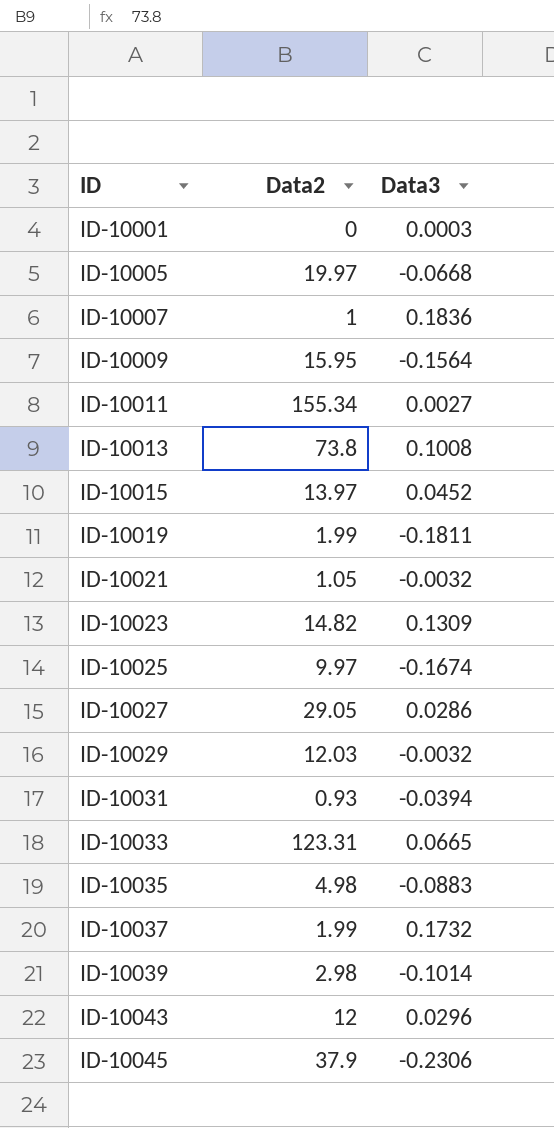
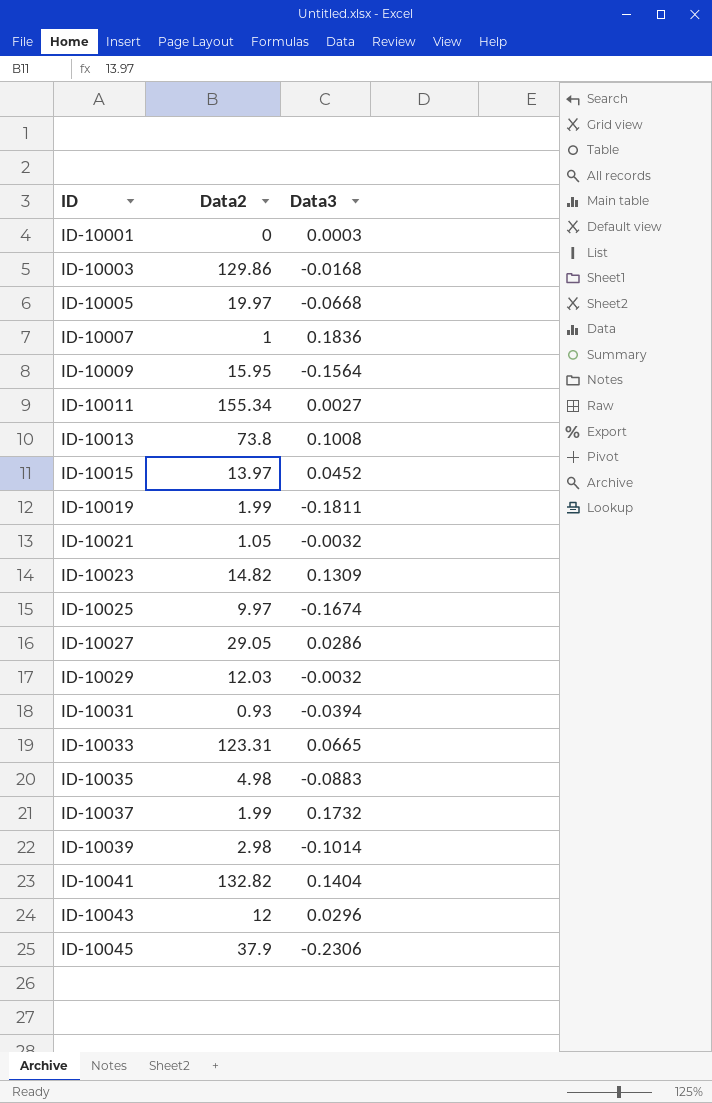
row ID-10003: none -> 129.86 | -0.0168
row ID-10041: none -> 132.82 | 0.1404

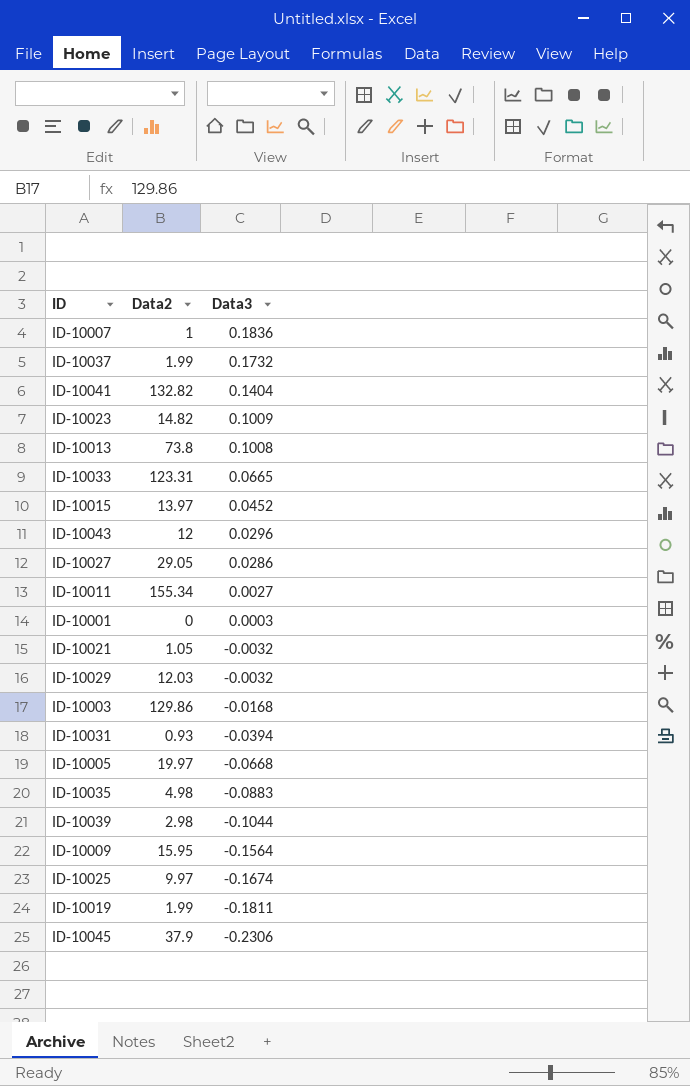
row order: ID ascending -> Data3 descending
ID-10023 | Data3: 0.1309 -> 0.1009
ID-10039 | Data3: -0.1014 -> -0.1044

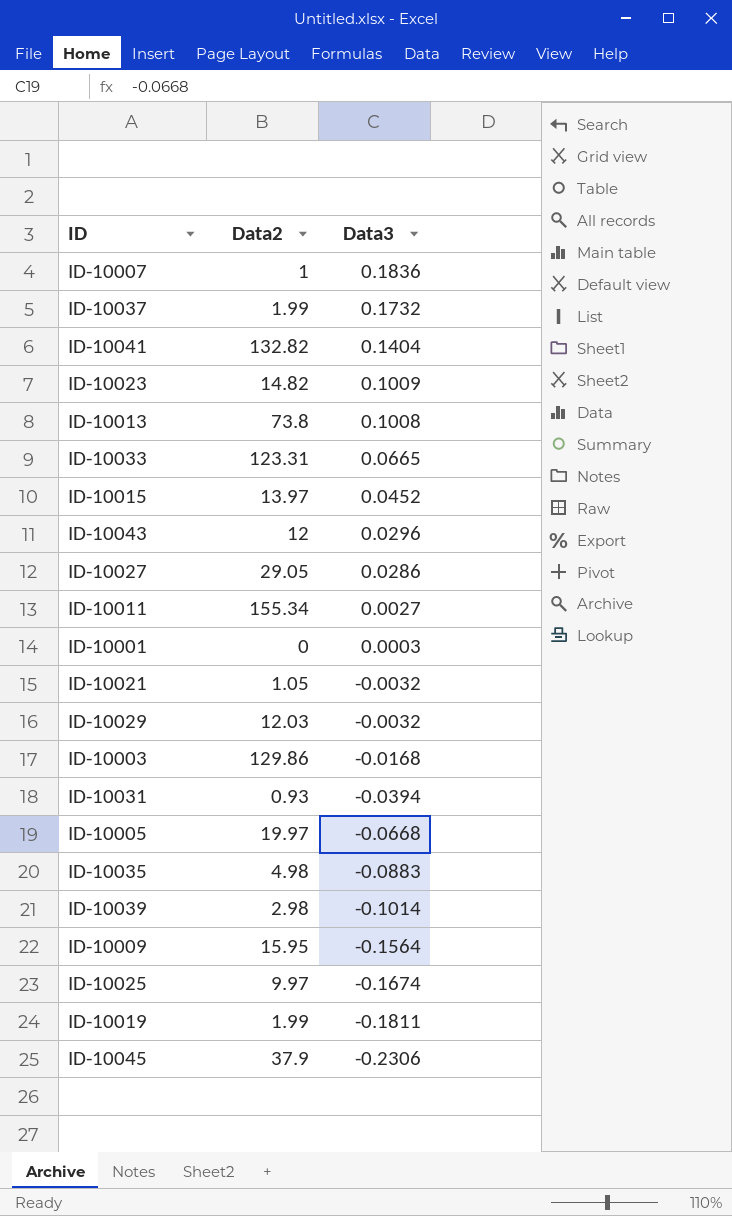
ID-10039 | Data3: -0.1044 -> -0.1014

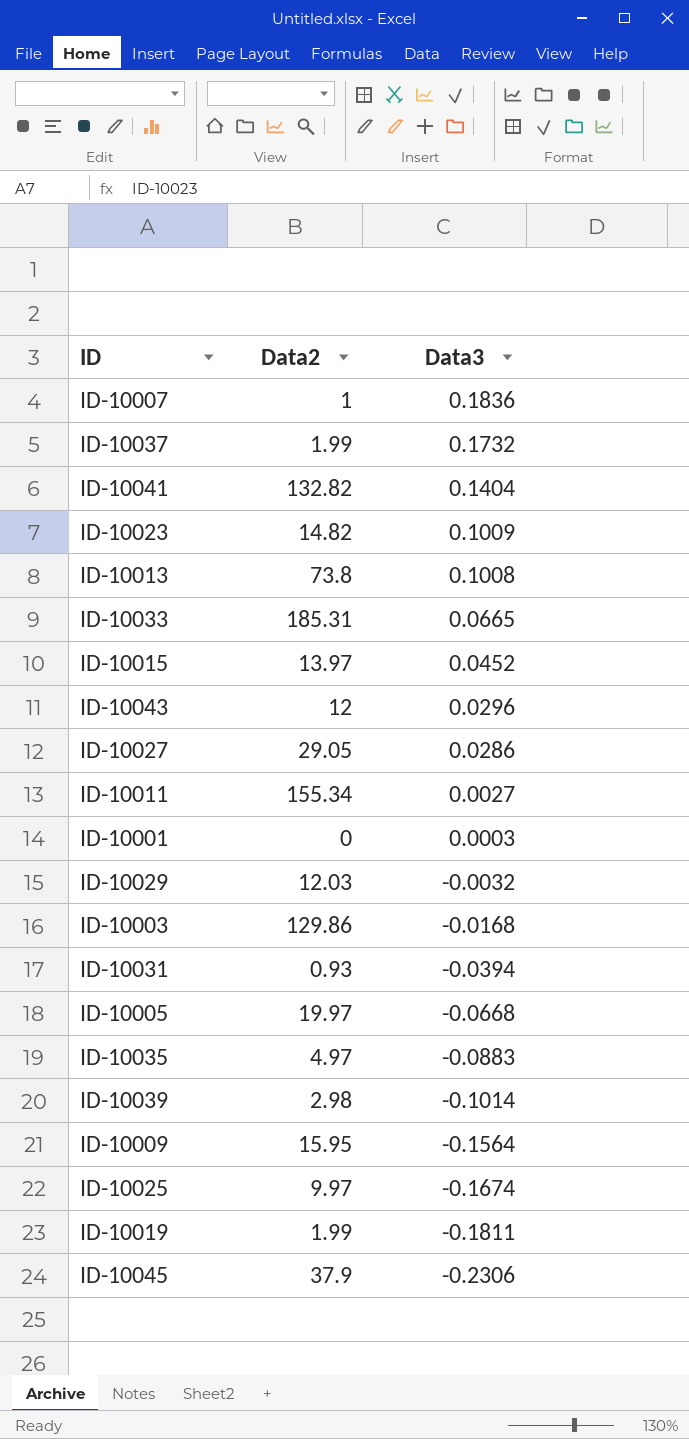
row ID-10021: 1.05 | -0.0032 -> none
ID-10033 | Data2: 123.31 -> 185.31
ID-10035 | Data2: 4.98 -> 4.97

